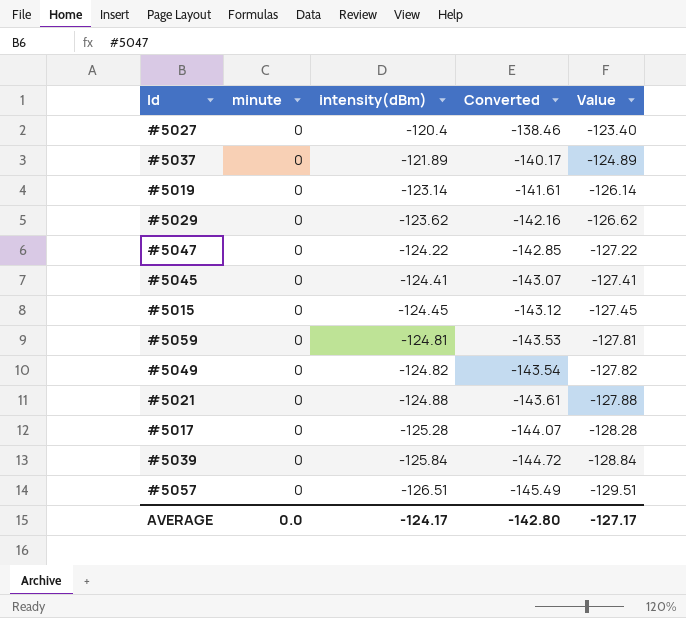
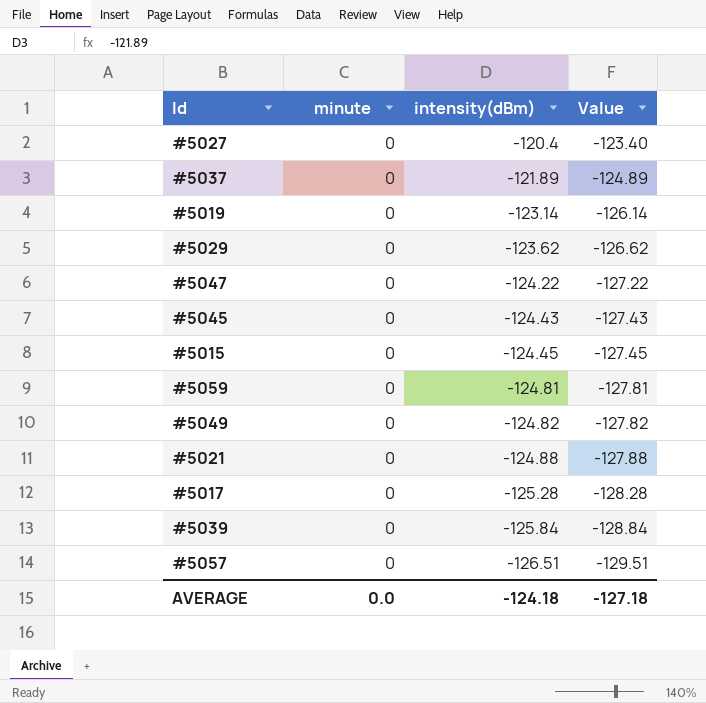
column Converted | formula: [intensity(dBm)] * 1.15 -> none
#5045 | intensity(dBm): -124.41 -> -124.43
#5045 | Value: -127.41 -> -127.43
AVERAGE | intensity(dBm): -124.17 -> -124.18
AVERAGE | Value: -127.17 -> -127.18

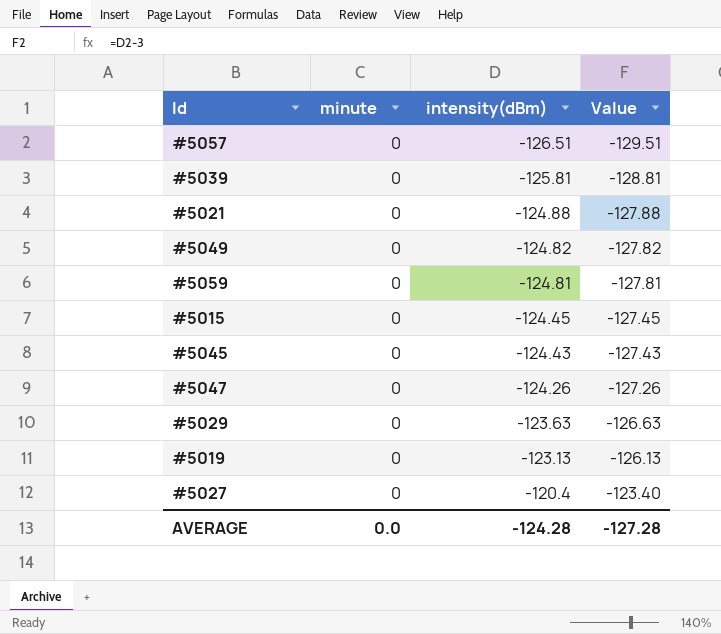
row order: intensity(dBm) descending -> intensity(dBm) ascending
row #5037: 0 | -121.89 | -124.89 -> none
row #5017: 0 | -125.28 | -128.28 -> none
#5039 | intensity(dBm): -125.84 -> -125.81
#5039 | Value: -128.84 -> -128.81
#5047 | intensity(dBm): -124.22 -> -124.26
#5047 | Value: -127.22 -> -127.26
#5029 | intensity(dBm): -123.62 -> -123.63
#5029 | Value: -126.62 -> -126.63
#5019 | intensity(dBm): -123.14 -> -123.13
#5019 | Value: -126.14 -> -126.13
AVERAGE | intensity(dBm): -124.18 -> -124.28
AVERAGE | Value: -127.18 -> -127.28

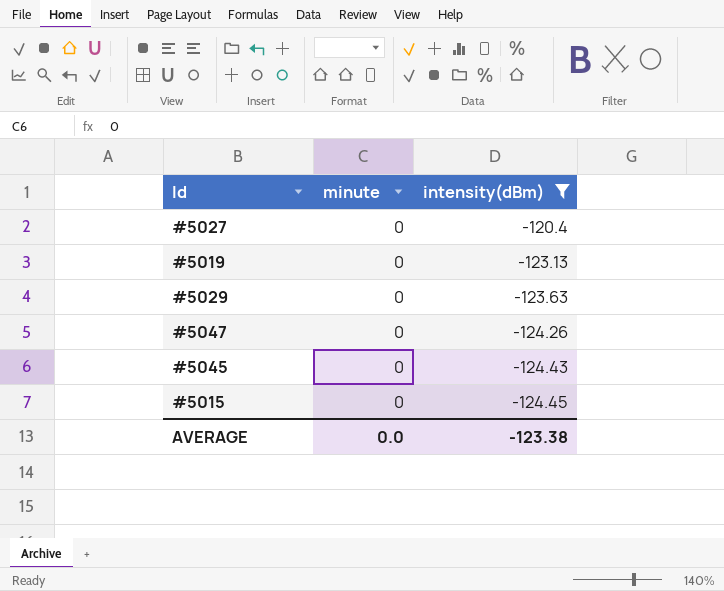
filter: none -> intensity(dBm) >= -124.45
row order: intensity(dBm) ascending -> intensity(dBm) descending
column Value | formula: [intensity(dBm)] - 3 -> none
AVERAGE | intensity(dBm): -124.28 -> -123.38

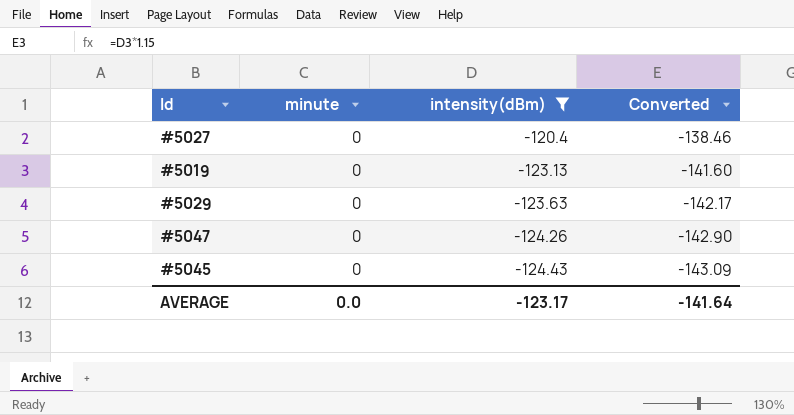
column Converted | formula: none -> [intensity(dBm)] * 1.15
row #5015: 0 | -124.45 -> none
AVERAGE | intensity(dBm): -123.38 -> -123.17

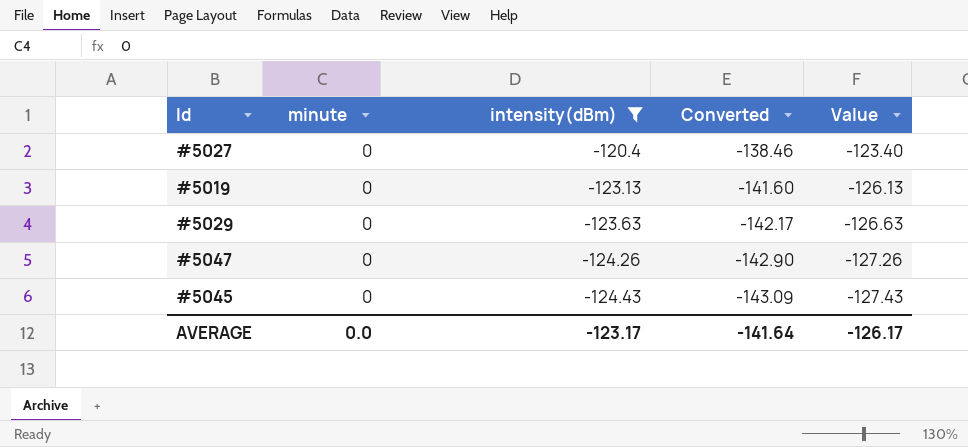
column Value | formula: none -> [intensity(dBm)] - 3

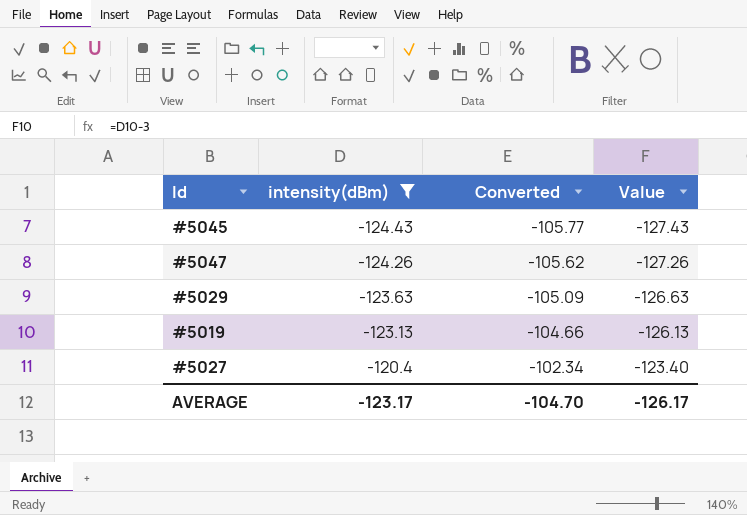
row order: intensity(dBm) descending -> intensity(dBm) ascending
column minute | position: 2 -> none
column Converted | formula: [intensity(dBm)] * 1.15 -> [intensity(dBm)] * 0.85
AVERAGE | Converted: -141.64 -> -104.70

